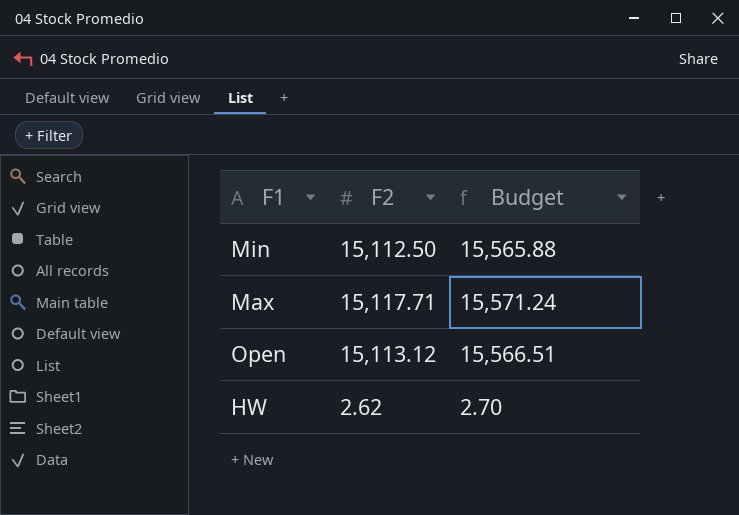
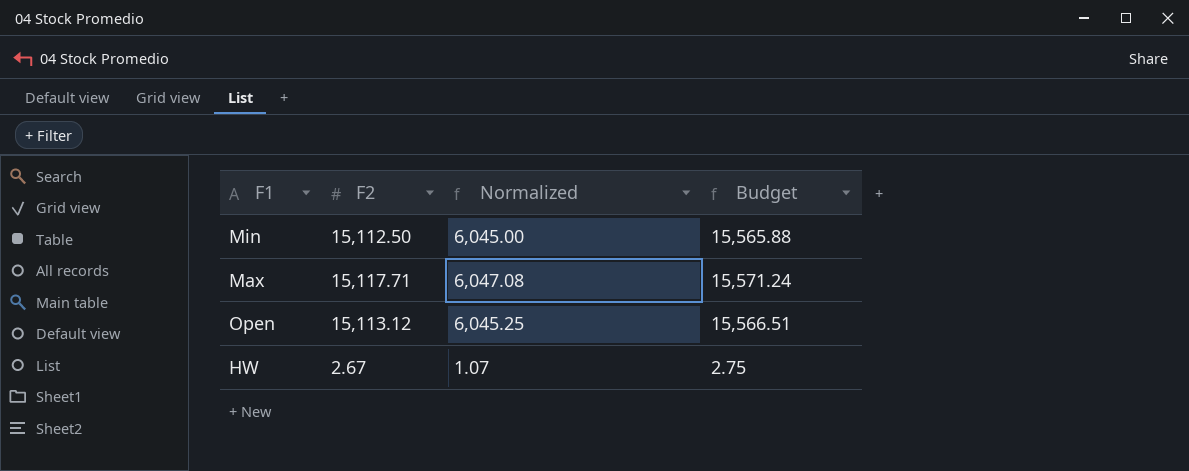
column Normalized | formula: none -> [F2] * 0.4
HW | F2: 2.62 -> 2.67
HW | Budget: 2.70 -> 2.75

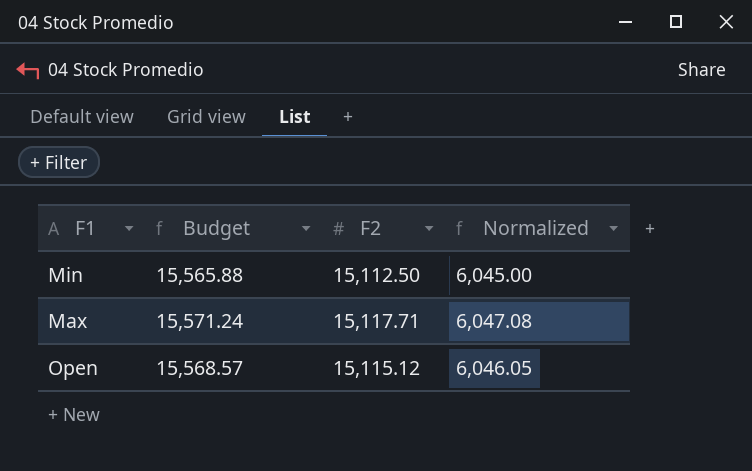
column Budget | position: 4 -> 2
row HW: 2.67 | 1.07 | 2.75 -> none
Open | Budget: 15,566.51 -> 15,568.57
Open | F2: 15,113.12 -> 15,115.12
Open | Normalized: 6,045.25 -> 6,046.05

